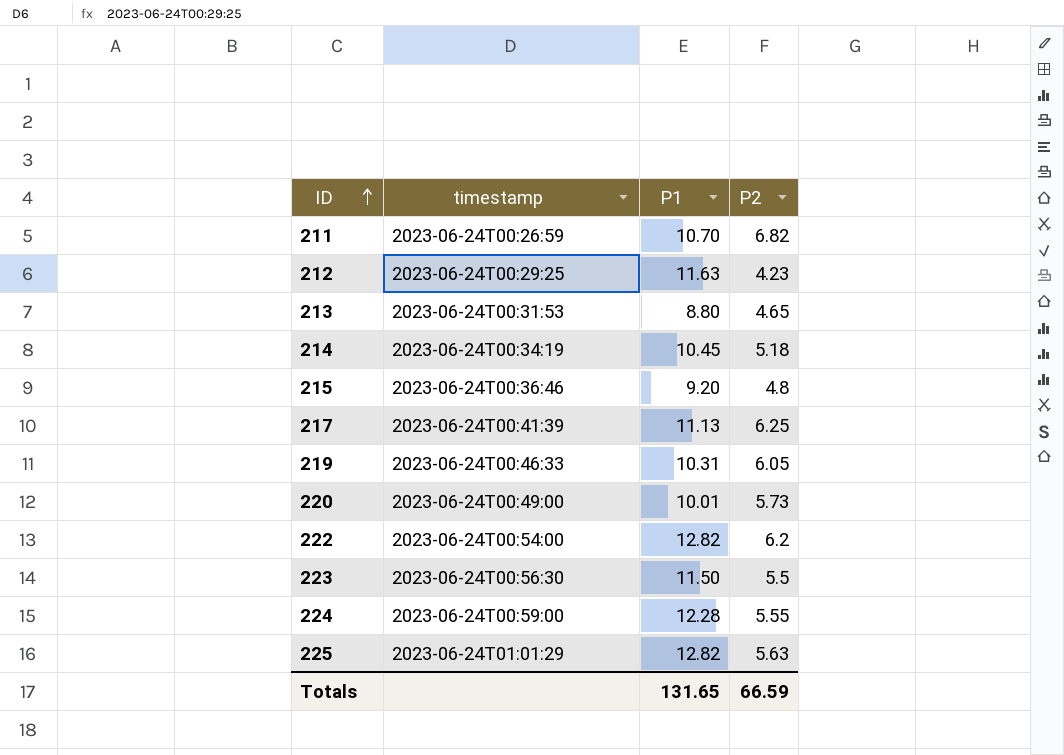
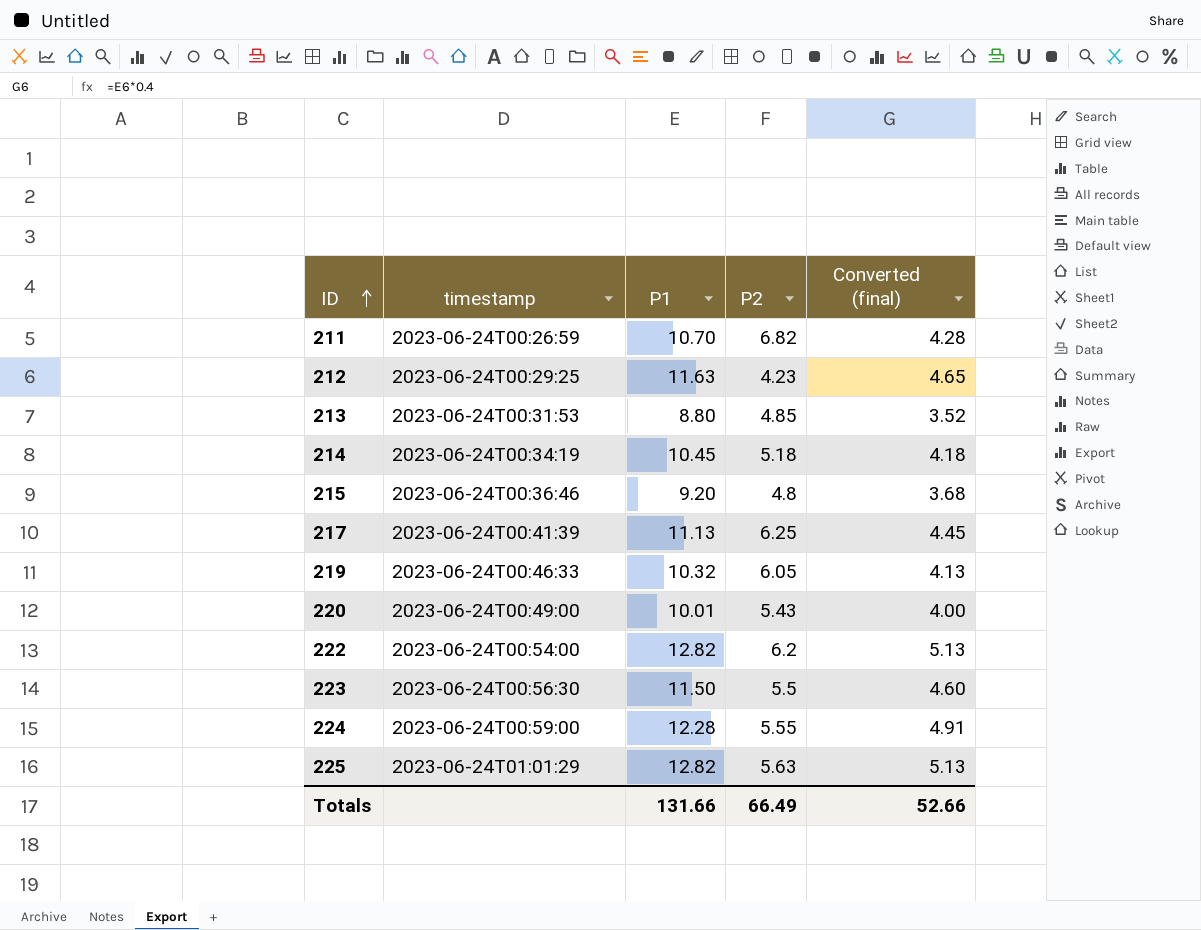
column Converted (final) | formula: none -> [P1] * 0.4
213 | P2: 4.65 -> 4.85
219 | P1: 10.31 -> 10.32
220 | P2: 5.73 -> 5.43
Totals | P1: 131.65 -> 131.66
Totals | P2: 66.59 -> 66.49

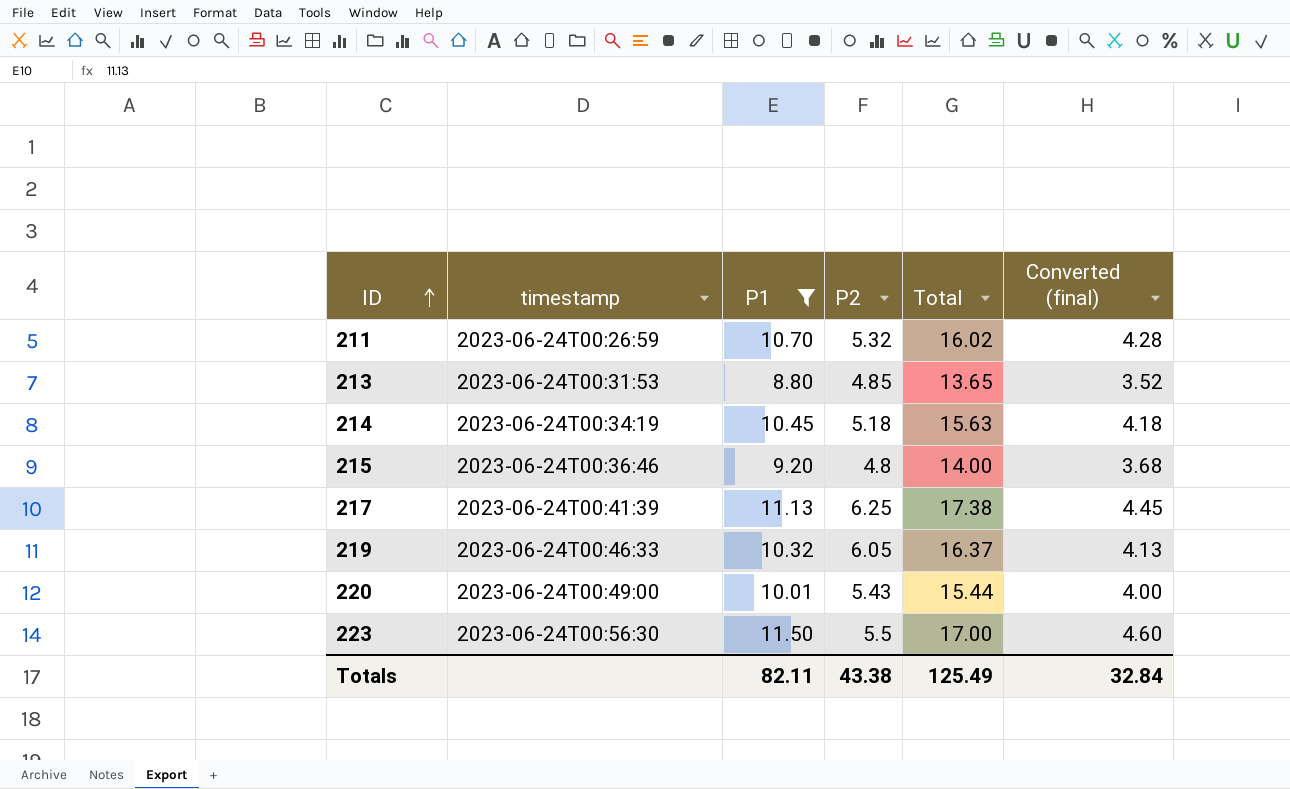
filter: none -> P1 <= 11.50
column Total | formula: none -> [P1] + [P2]
211 | P2: 6.82 -> 5.32
Totals | P1: 131.66 -> 82.11
Totals | P2: 66.49 -> 43.38
Totals | Converted (final): 52.66 -> 32.84

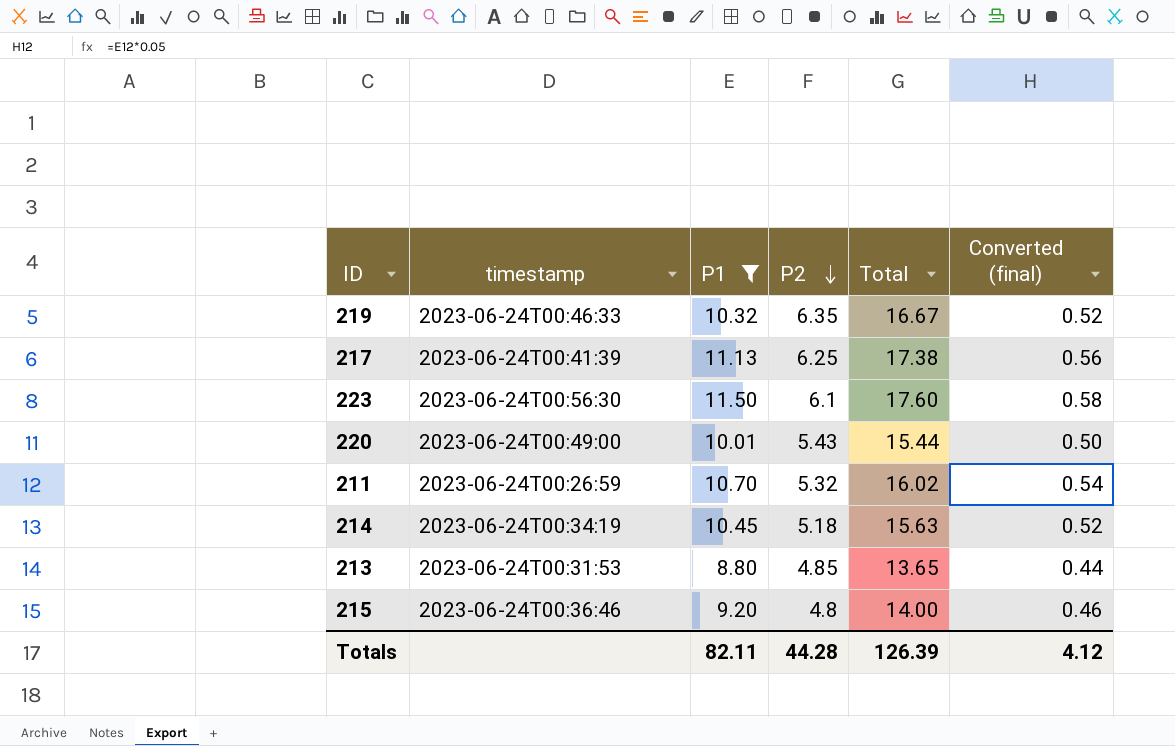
row order: ID ascending -> P2 descending
column Converted (final) | formula: [P1] * 0.4 -> [P1] * 0.05
219 | P2: 6.05 -> 6.35
219 | Total: 16.37 -> 16.67
223 | P2: 5.5 -> 6.1
223 | Total: 17.00 -> 17.60
Totals | P2: 43.38 -> 44.28
Totals | Total: 125.49 -> 126.39
Totals | Converted (final): 32.84 -> 4.12

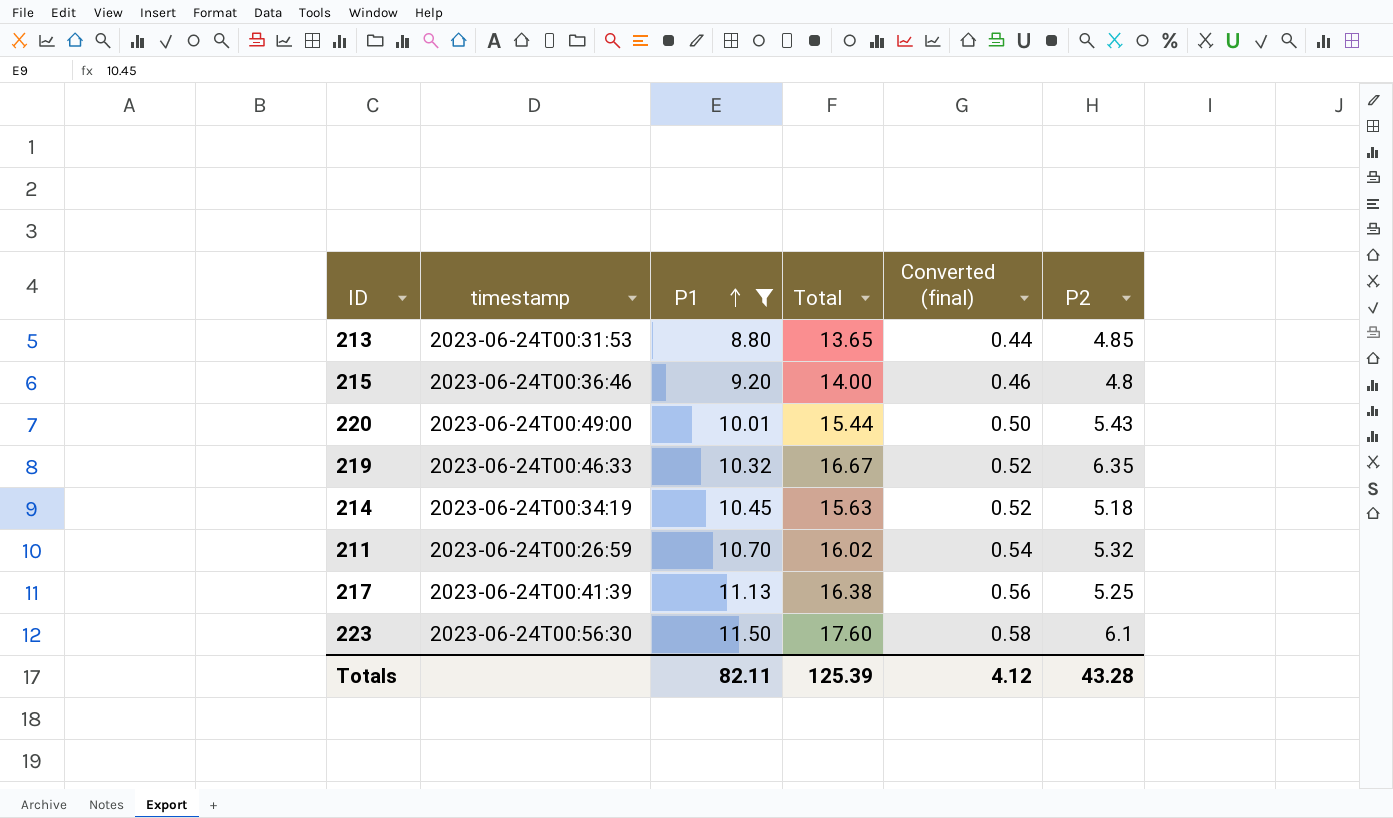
row order: P2 descending -> P1 ascending
column P2 | position: 4 -> 6
217 | Total: 17.38 -> 16.38
217 | P2: 6.25 -> 5.25
Totals | Total: 126.39 -> 125.39
Totals | P2: 44.28 -> 43.28

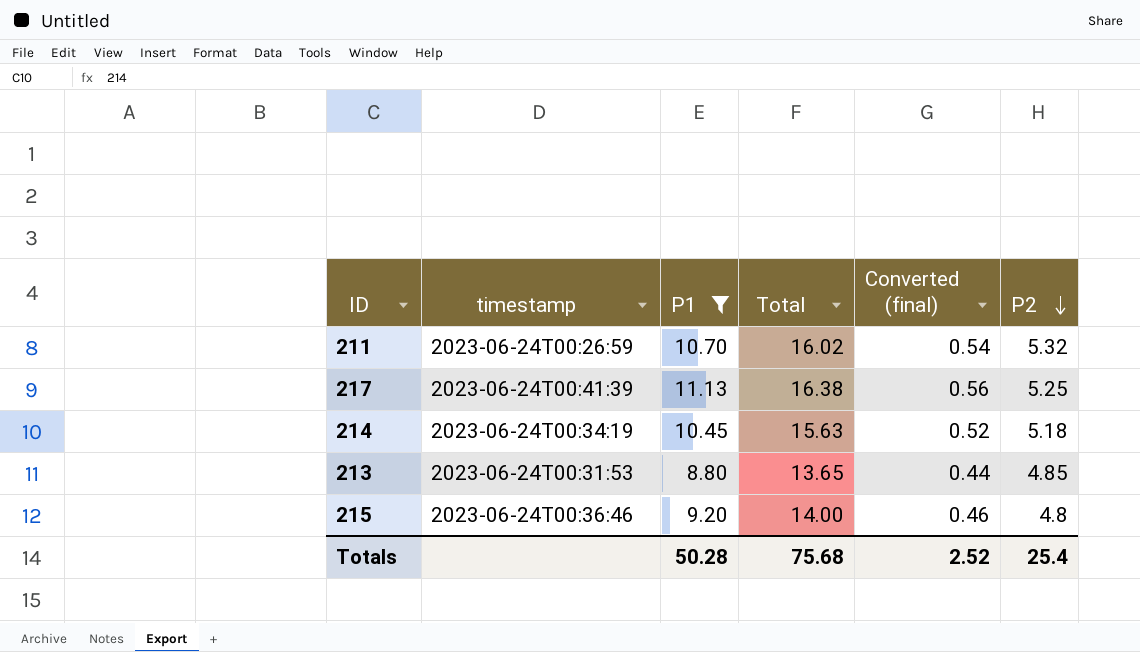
row order: P1 ascending -> P2 descending
row 220: 2023-06-24T00:49:00 | 10.01 | 15.44 | 0.50 | 5.43 -> none
row 219: 2023-06-24T00:46:33 | 10.32 | 16.67 | 0.52 | 6.35 -> none
row 223: 2023-06-24T00:56:30 | 11.50 | 17.60 | 0.58 | 6.1 -> none
Totals | P1: 82.11 -> 50.28
Totals | Total: 125.39 -> 75.68
Totals | Converted (final): 4.12 -> 2.52
Totals | P2: 43.28 -> 25.4

